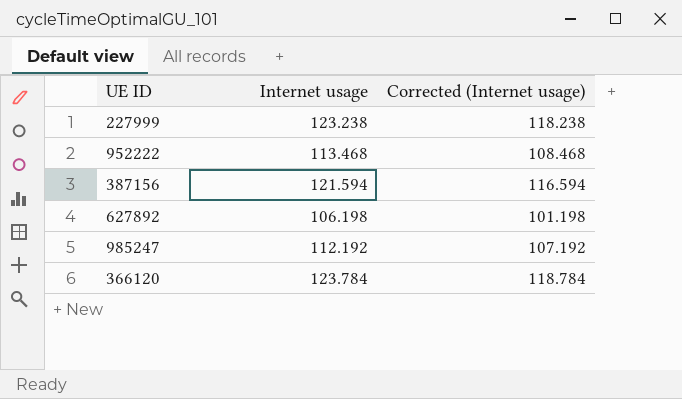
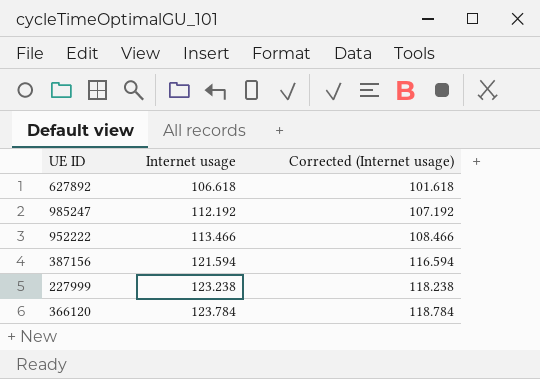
row order: none -> Internet usage ascending
627892 | Internet usage: 106.198 -> 106.618
627892 | Corrected (Internet usage): 101.198 -> 101.618
952222 | Internet usage: 113.468 -> 113.466
952222 | Corrected (Internet usage): 108.468 -> 108.466

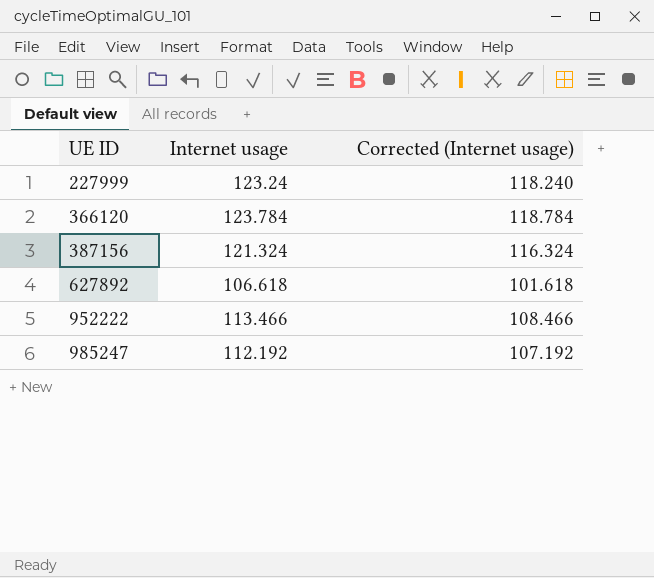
row order: Internet usage ascending -> UE ID ascending
227999 | Internet usage: 123.238 -> 123.24
227999 | Corrected (Internet usage): 118.238 -> 118.240
387156 | Internet usage: 121.594 -> 121.324
387156 | Corrected (Internet usage): 116.594 -> 116.324

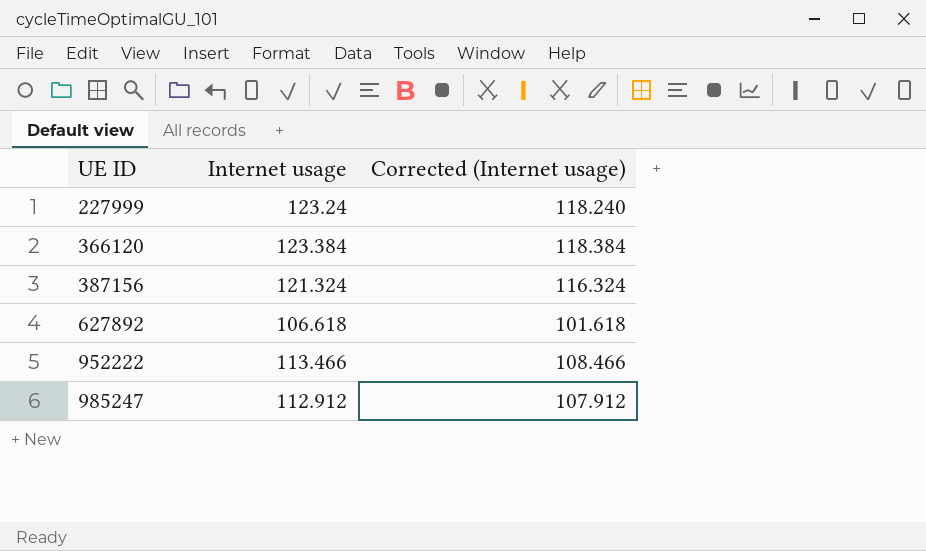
366120 | Internet usage: 123.784 -> 123.384
366120 | Corrected (Internet usage): 118.784 -> 118.384
985247 | Internet usage: 112.192 -> 112.912
985247 | Corrected (Internet usage): 107.192 -> 107.912

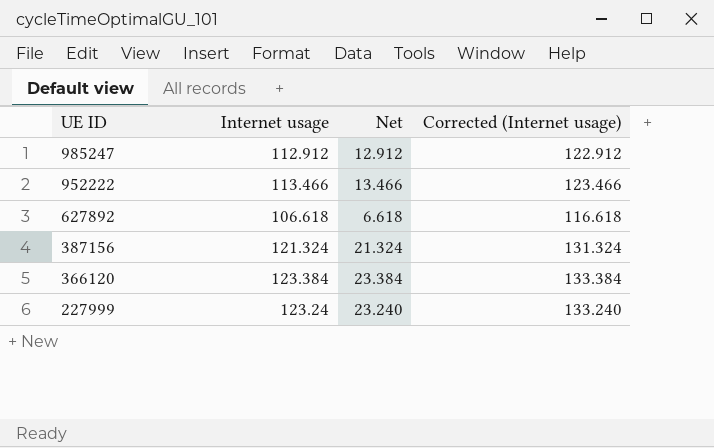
row order: UE ID ascending -> UE ID descending
column Net | formula: none -> [Internet usage] - 100
column Corrected (Internet usage) | formula: [Internet usage] - 5 -> [Internet usage] + 10

